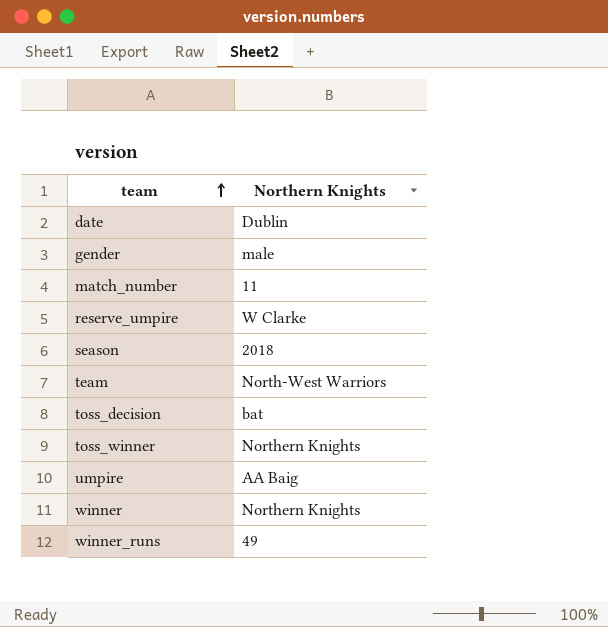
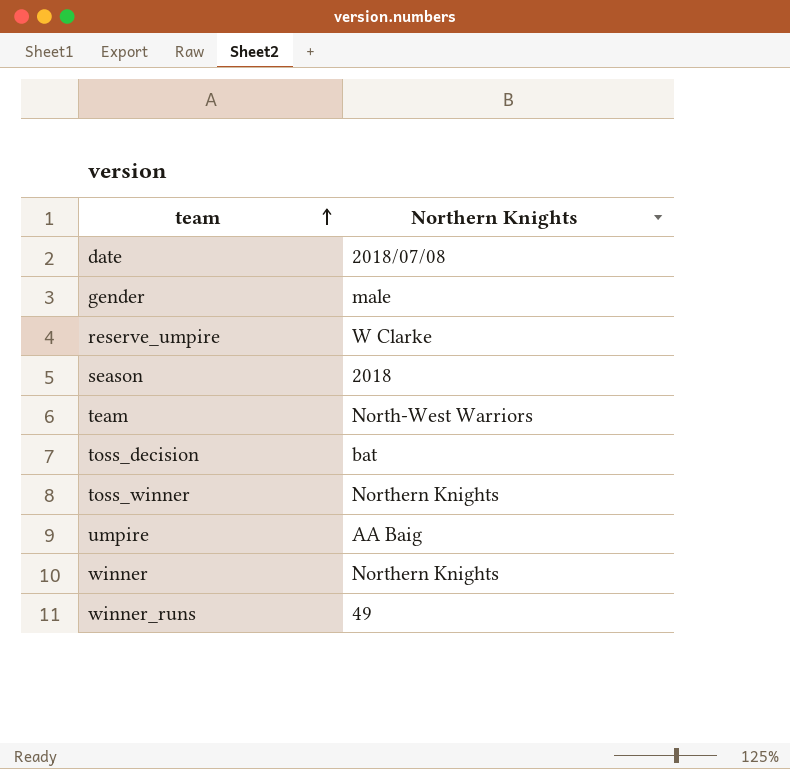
row match_number: 11 -> none
date | Northern Knights: Dublin -> 2018/07/08

